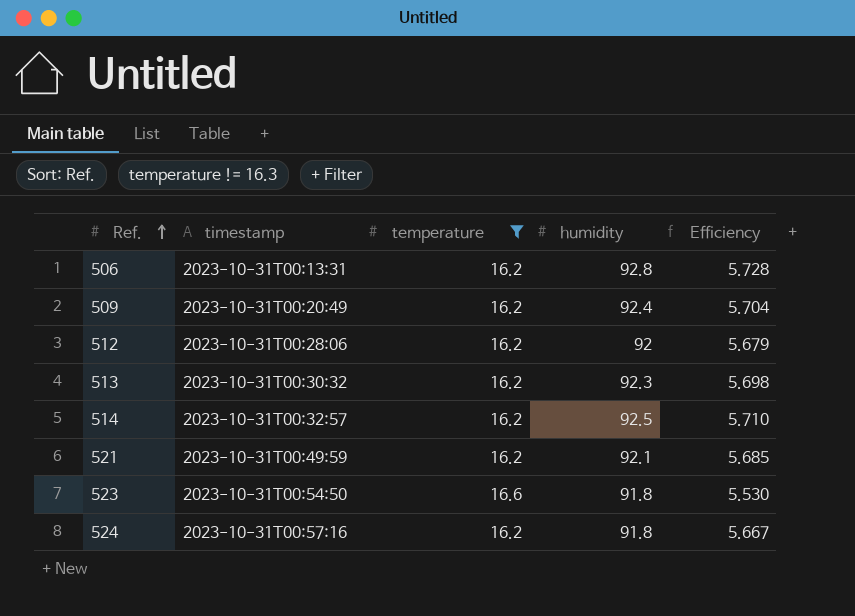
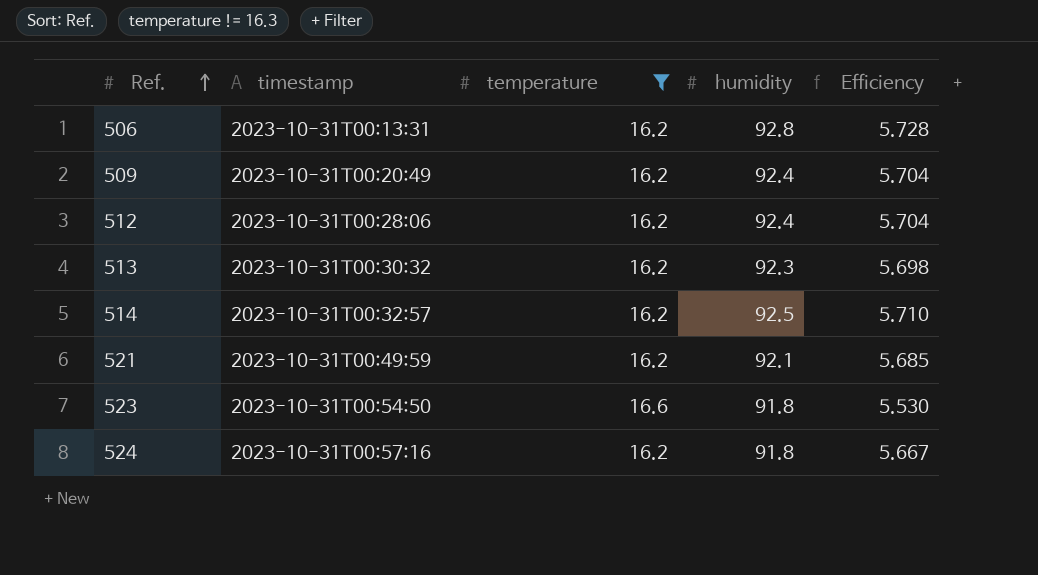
512 | humidity: 92 -> 92.4
512 | Efficiency: 5.679 -> 5.704

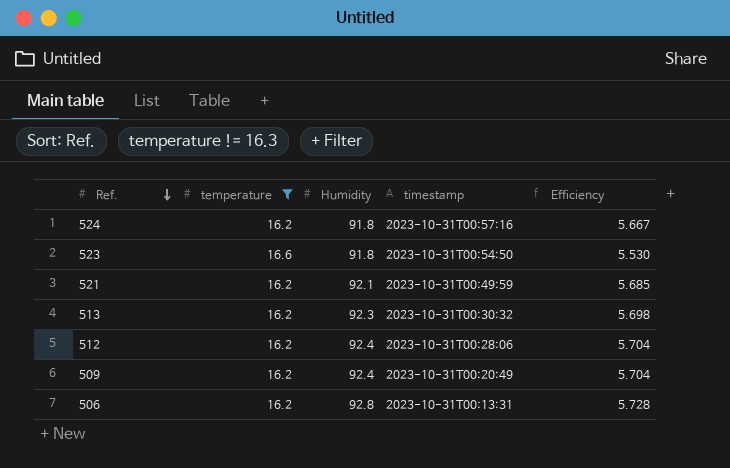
row order: Ref. ascending -> Ref. descending
column name: humidity -> Humidity
column timestamp | position: 2 -> 4
row 514: 2023-10-31T00:32:57 | 16.2 | 92.5 | 5.710 -> none

